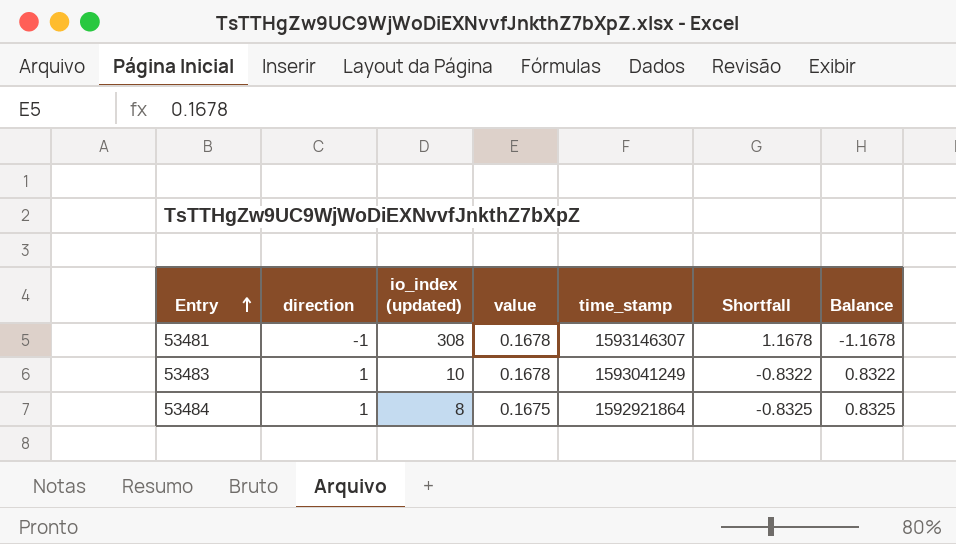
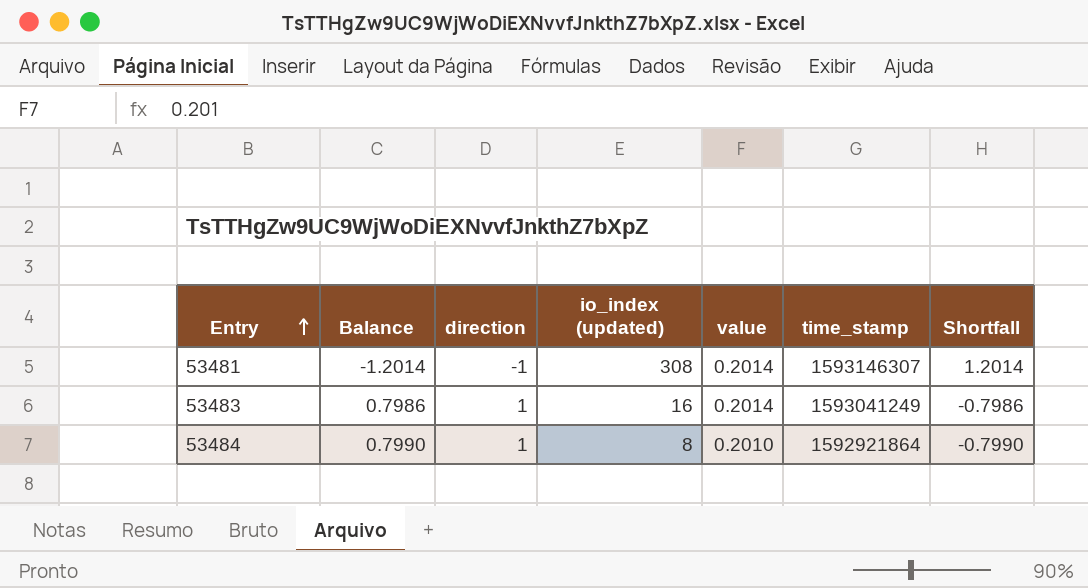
column Balance | position: 7 -> 2
53481 | Balance: -1.1678 -> -1.2014
53481 | value: 0.1678 -> 0.2014
53481 | Shortfall: 1.1678 -> 1.2014
53483 | Balance: 0.8322 -> 0.7986
53483 | io_index (updated): 10 -> 16
53483 | value: 0.1678 -> 0.2014
53483 | Shortfall: -0.8322 -> -0.7986
53484 | Balance: 0.8325 -> 0.7990
53484 | value: 0.1675 -> 0.2010
53484 | Shortfall: -0.8325 -> -0.7990

